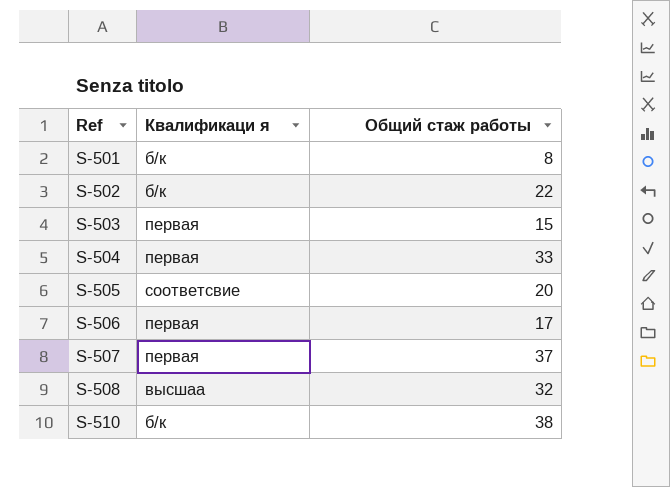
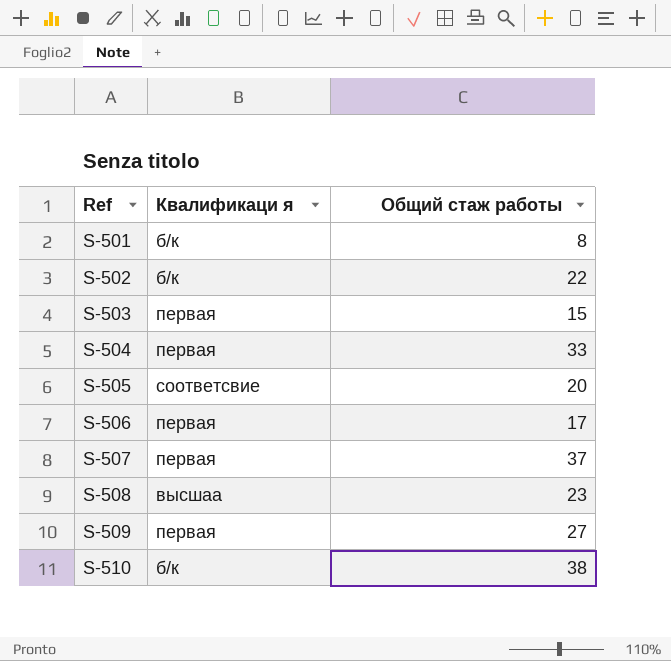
S-508 | Общий стаж работы: 32 -> 23
row S-509: none -> первая | 27

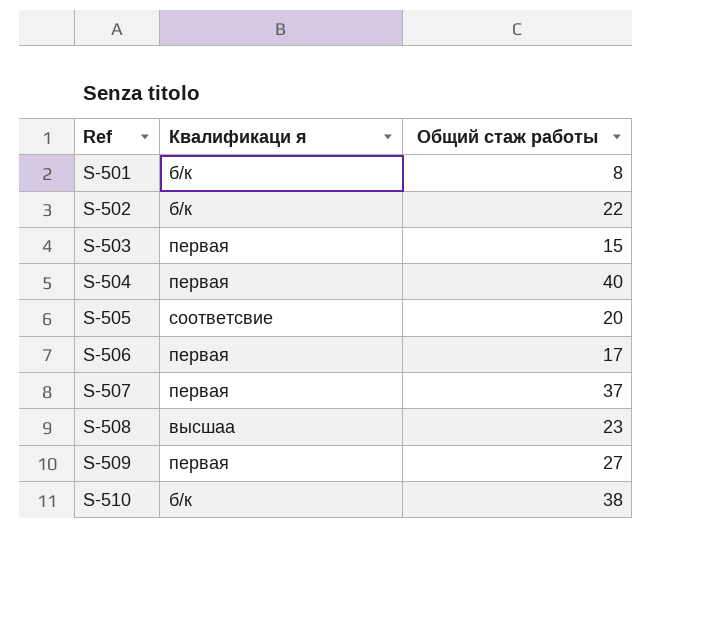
S-504 | Общий стаж работы: 33 -> 40

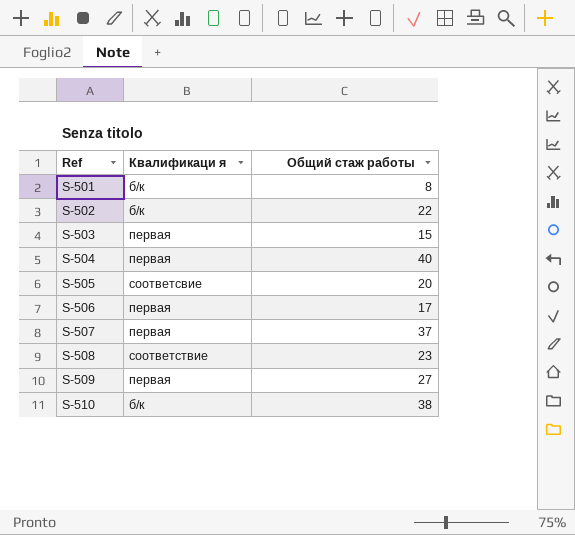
S-508 | Квалификаци я: высшаа -> соответствие

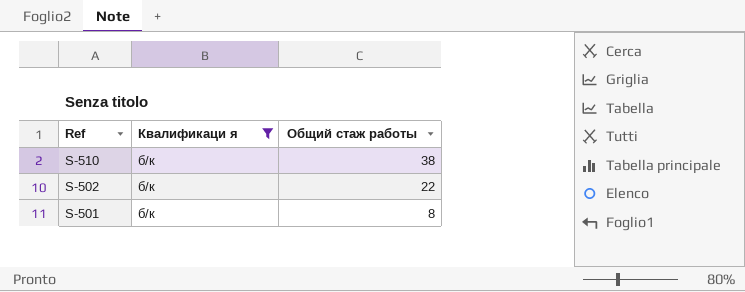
filter: none -> Квалификаци я = б/к
row order: Ref ascending -> Ref descending

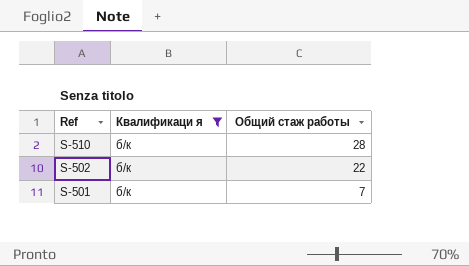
S-510 | Общий стаж работы: 38 -> 28
S-501 | Общий стаж работы: 8 -> 7

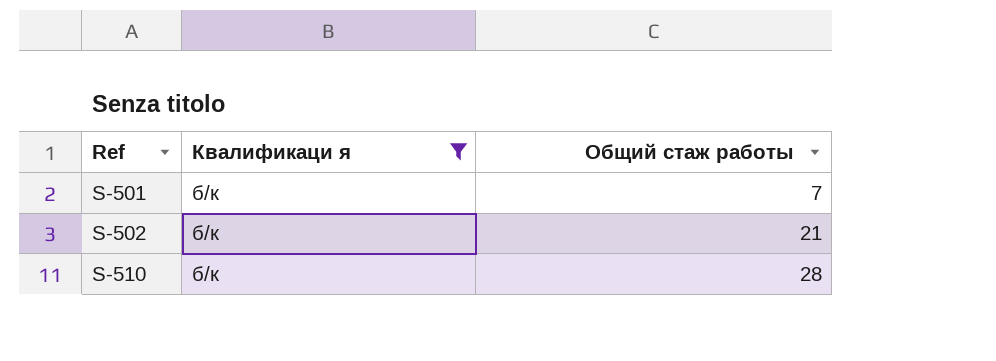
row order: Ref descending -> Ref ascending
S-502 | Общий стаж работы: 22 -> 21

